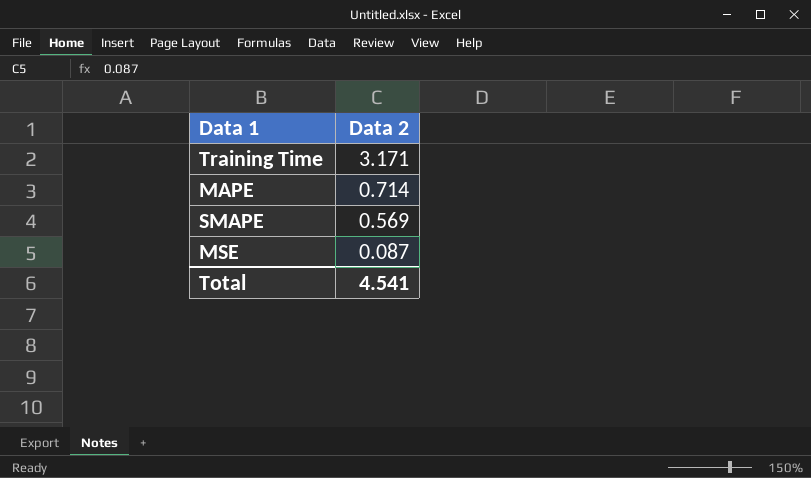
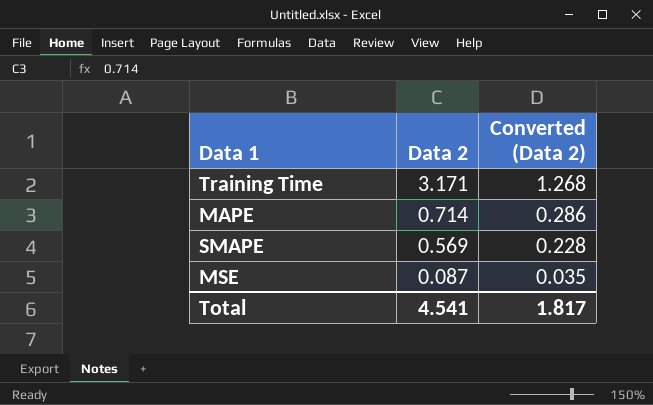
column Converted (Data 2) | formula: none -> [Data 2] * 0.4

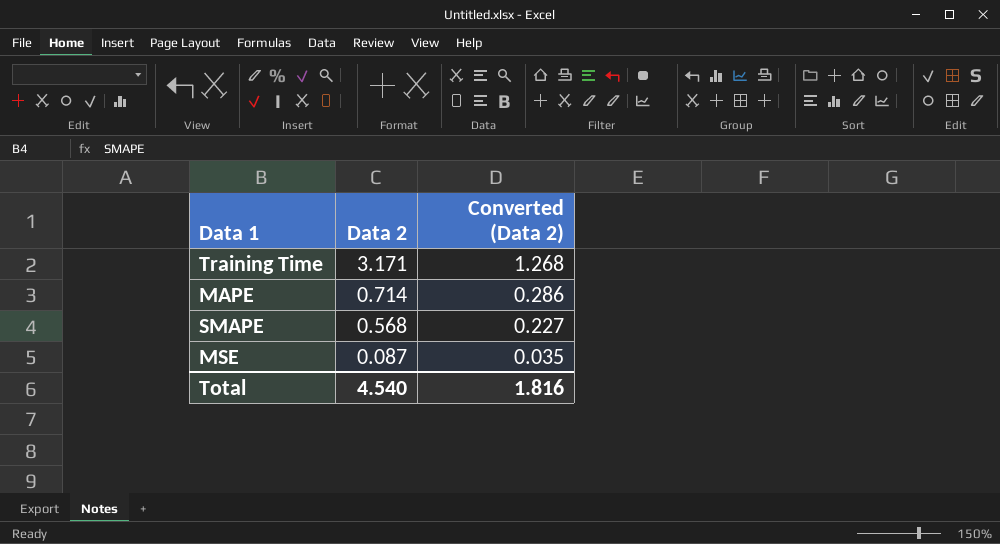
SMAPE | Data 2: 0.569 -> 0.568
SMAPE | Converted (Data 2): 0.228 -> 0.227
Total | Data 2: 4.541 -> 4.540
Total | Converted (Data 2): 1.817 -> 1.816

